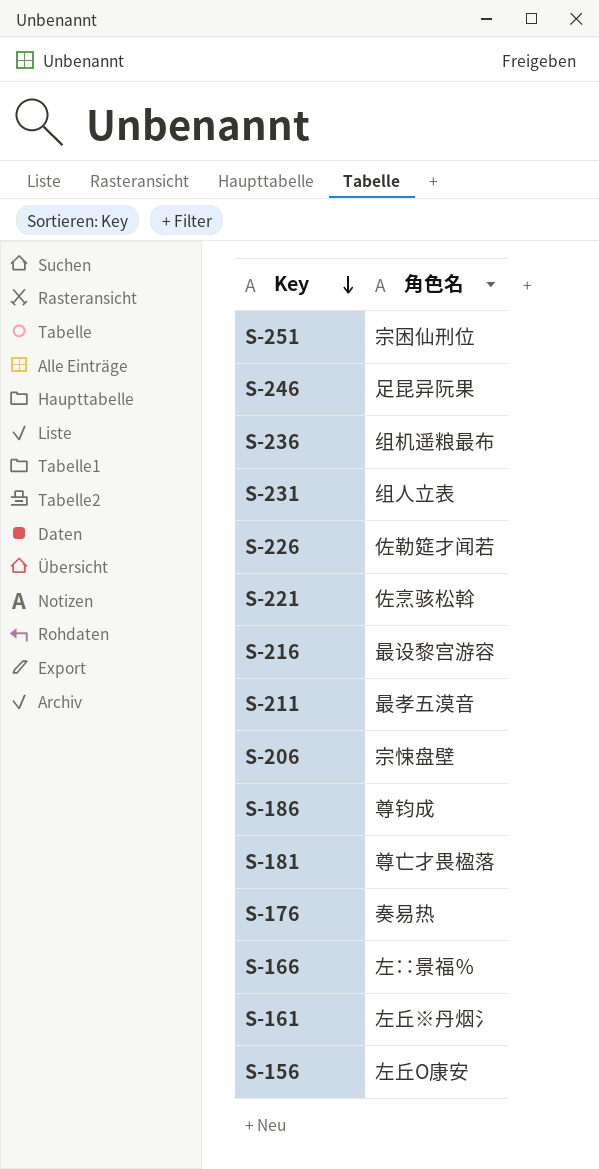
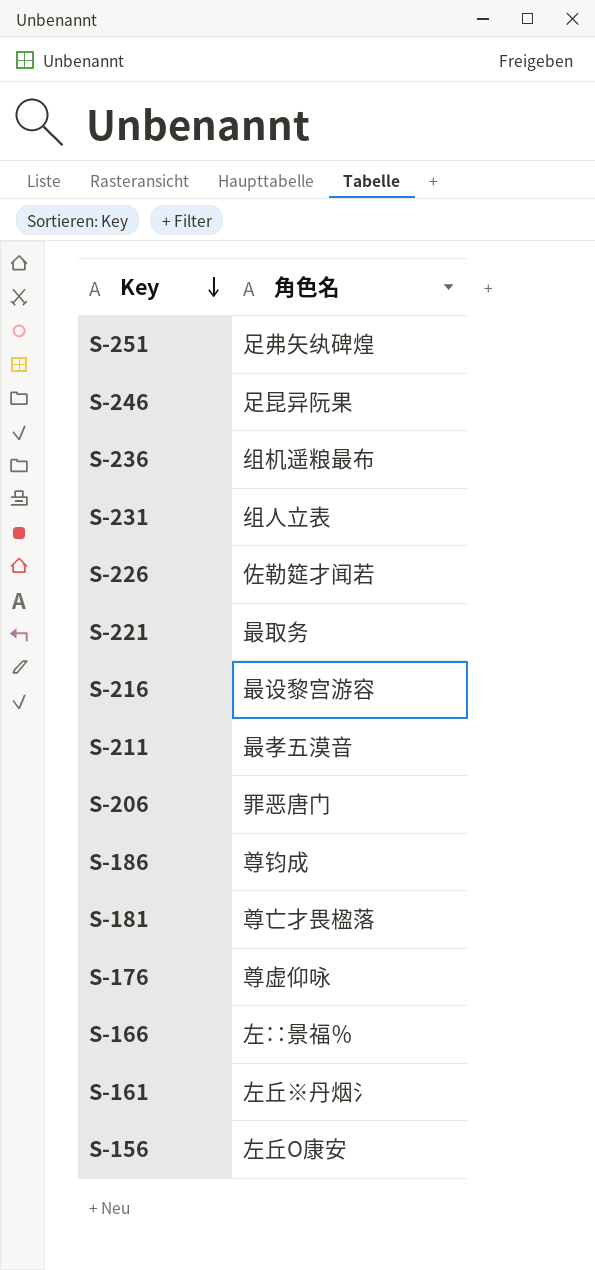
S-251 | 角色名: 宗困仙刑位 -> 足弗矢纨碑煌
S-221 | 角色名: 佐烹骇松斡 -> 最取务
S-206 | 角色名: 宗悚盘壁 -> 罪恶唐门
S-176 | 角色名: 奏易热 -> 尊虚仰咏

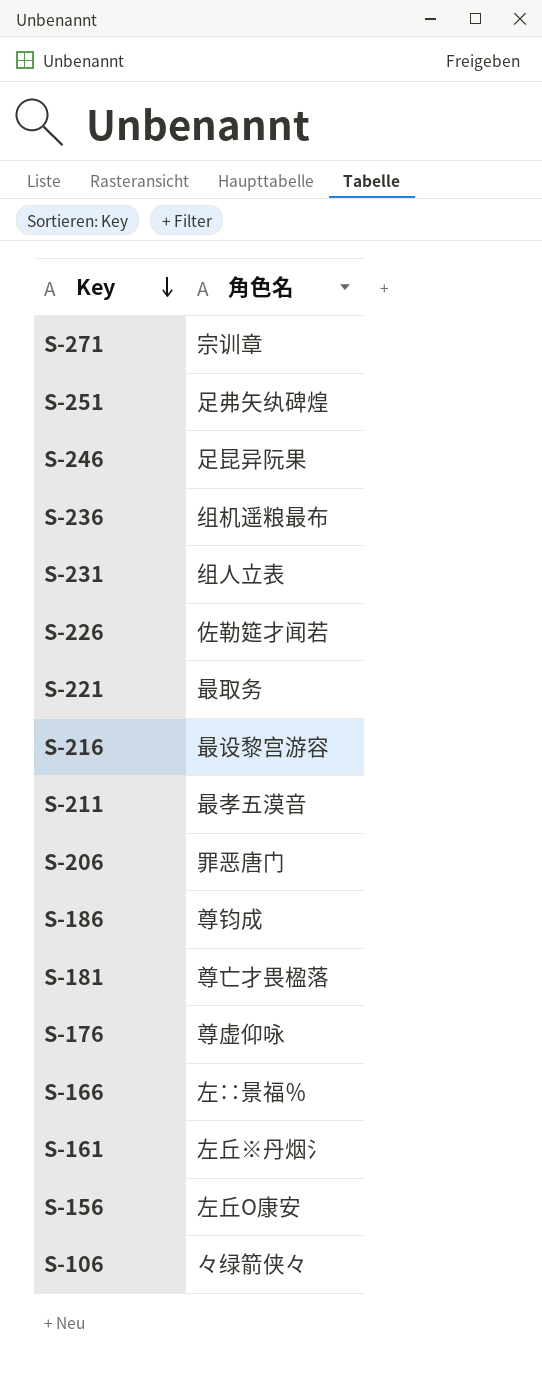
row S-271: none -> 宗训章
row S-106: none -> 々绿箭侠々

